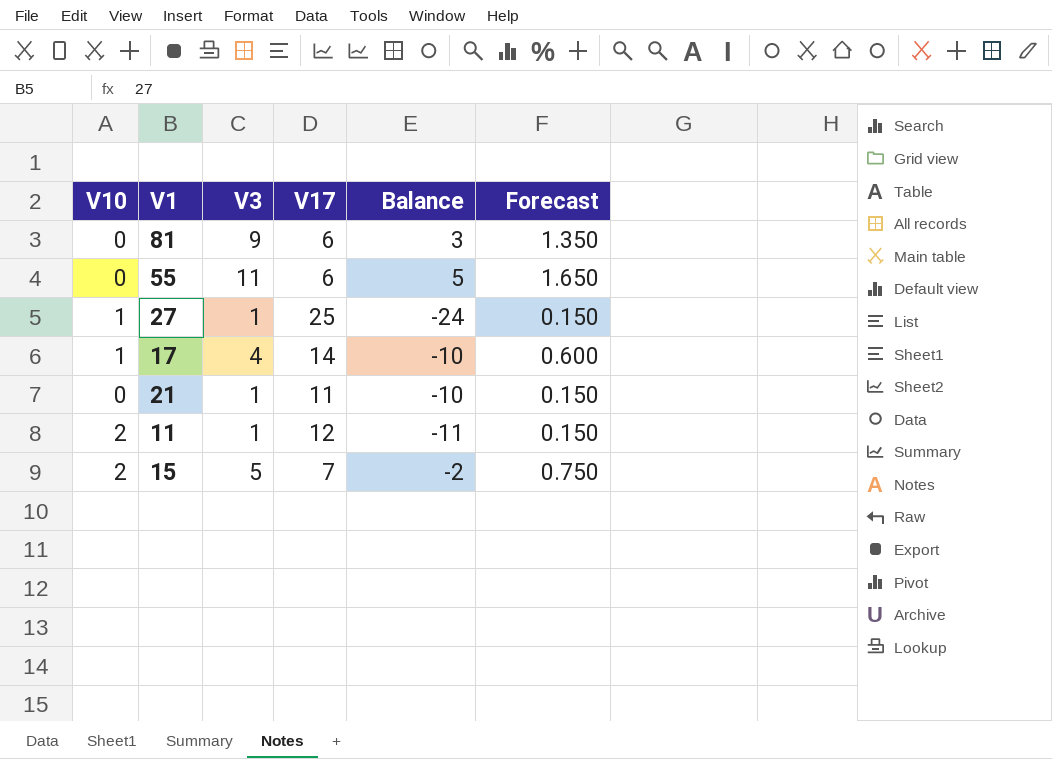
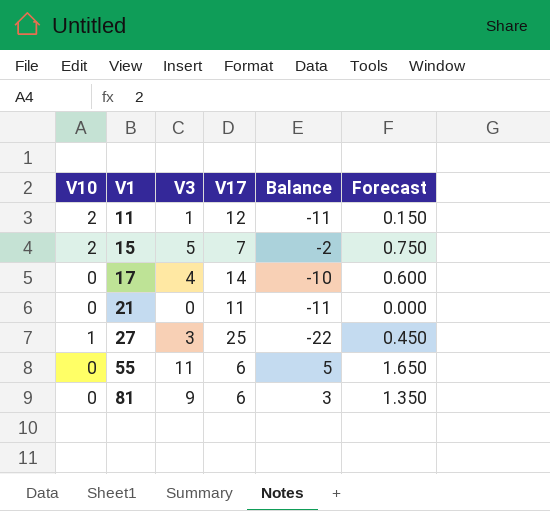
row order: none -> V1 ascending
17 | V10: 1 -> 0
21 | V3: 1 -> 0
21 | Balance: -10 -> -11
21 | Forecast: 0.150 -> 0.000
27 | V3: 1 -> 3
27 | Balance: -24 -> -22
27 | Forecast: 0.150 -> 0.450

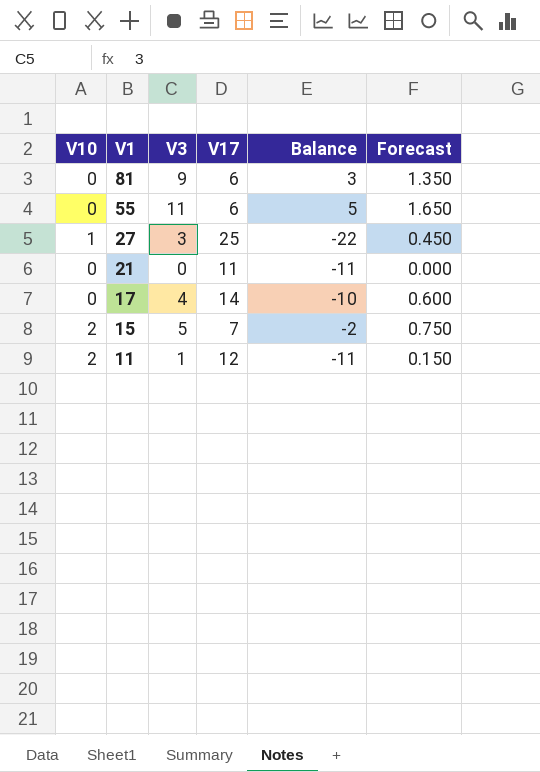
row order: V1 ascending -> V1 descending

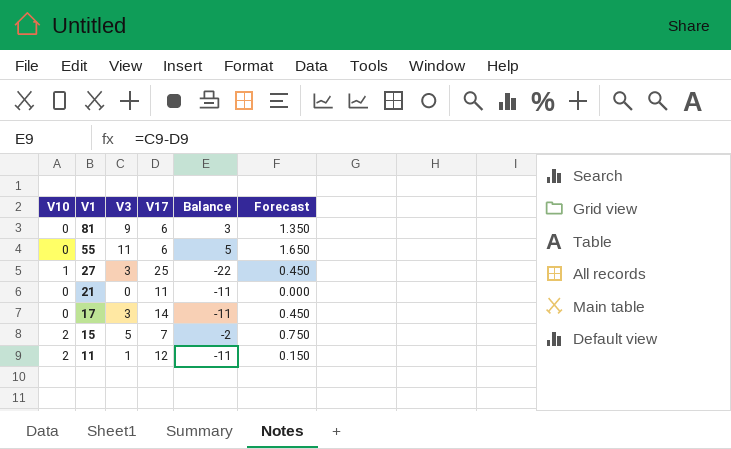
17 | V3: 4 -> 3
17 | Balance: -10 -> -11
17 | Forecast: 0.600 -> 0.450

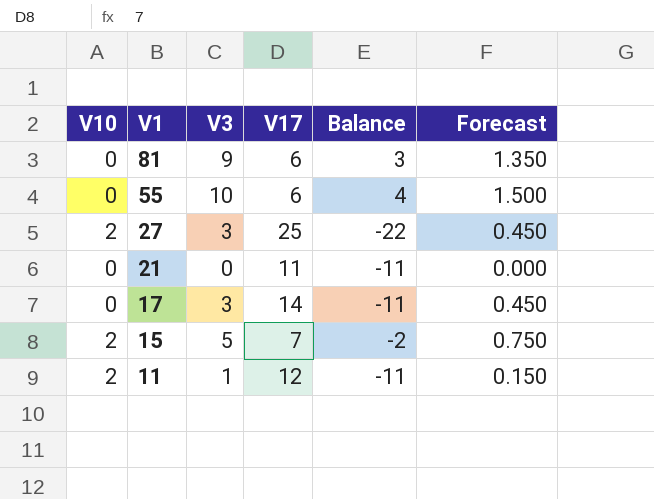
55 | V3: 11 -> 10
55 | Balance: 5 -> 4
55 | Forecast: 1.650 -> 1.500
27 | V10: 1 -> 2

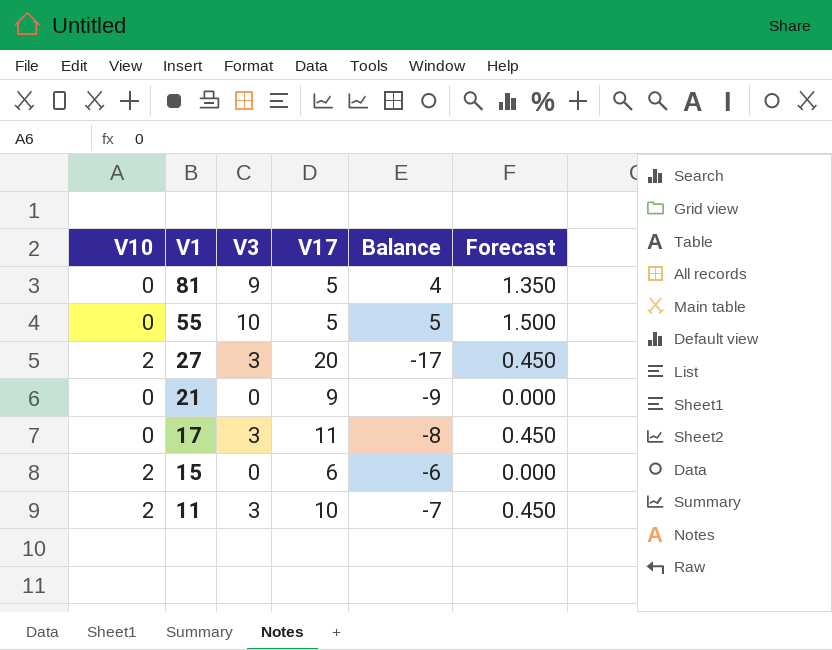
81 | V17: 6 -> 5
81 | Balance: 3 -> 4
55 | V17: 6 -> 5
55 | Balance: 4 -> 5
27 | V17: 25 -> 20
27 | Balance: -22 -> -17
21 | V17: 11 -> 9
21 | Balance: -11 -> -9
17 | V17: 14 -> 11
17 | Balance: -11 -> -8
15 | V3: 5 -> 0
15 | V17: 7 -> 6
15 | Balance: -2 -> -6
15 | Forecast: 0.750 -> 0.000
11 | V3: 1 -> 3
11 | V17: 12 -> 10
11 | Balance: -11 -> -7
11 | Forecast: 0.150 -> 0.450

